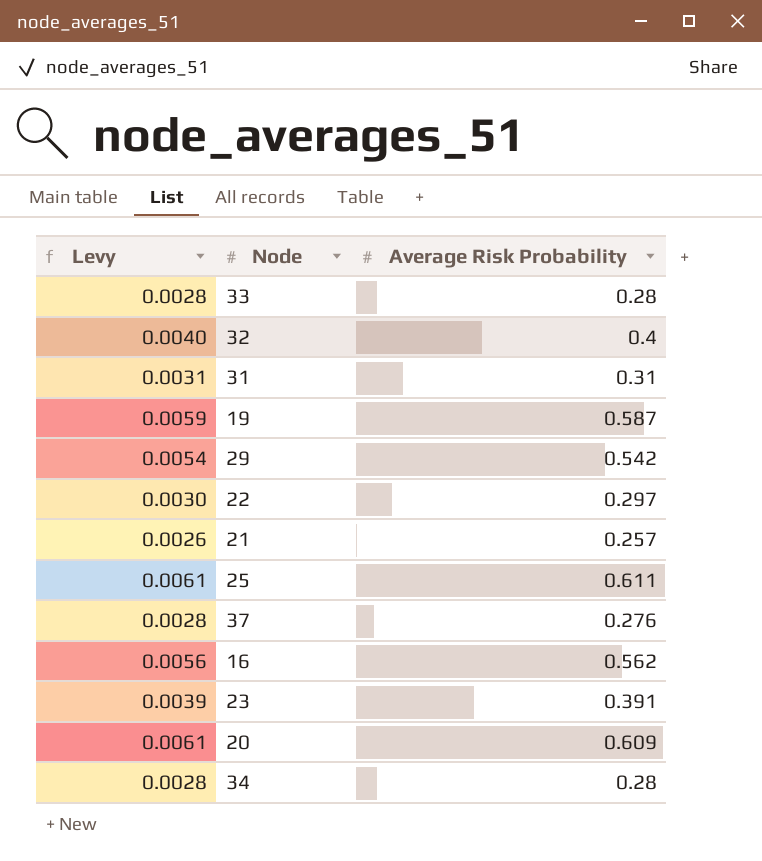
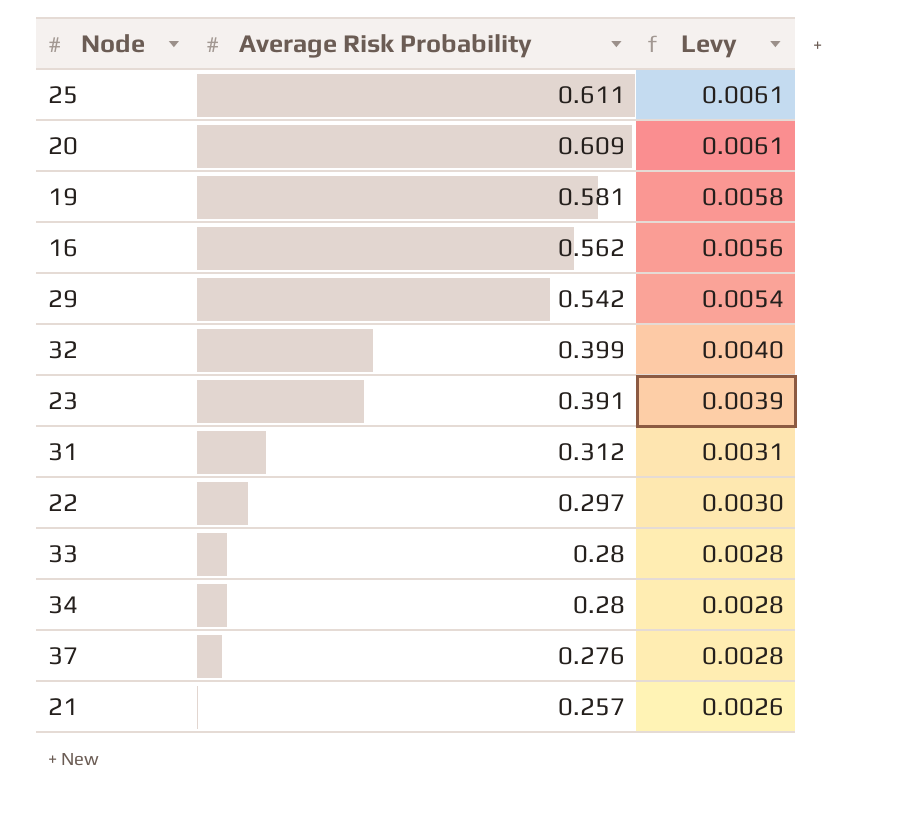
row order: none -> Average Risk Probability descending
column Levy | position: 1 -> 3
19 | Average Risk Probability: 0.587 -> 0.581
19 | Levy: 0.0059 -> 0.0058
32 | Average Risk Probability: 0.4 -> 0.399
31 | Average Risk Probability: 0.31 -> 0.312

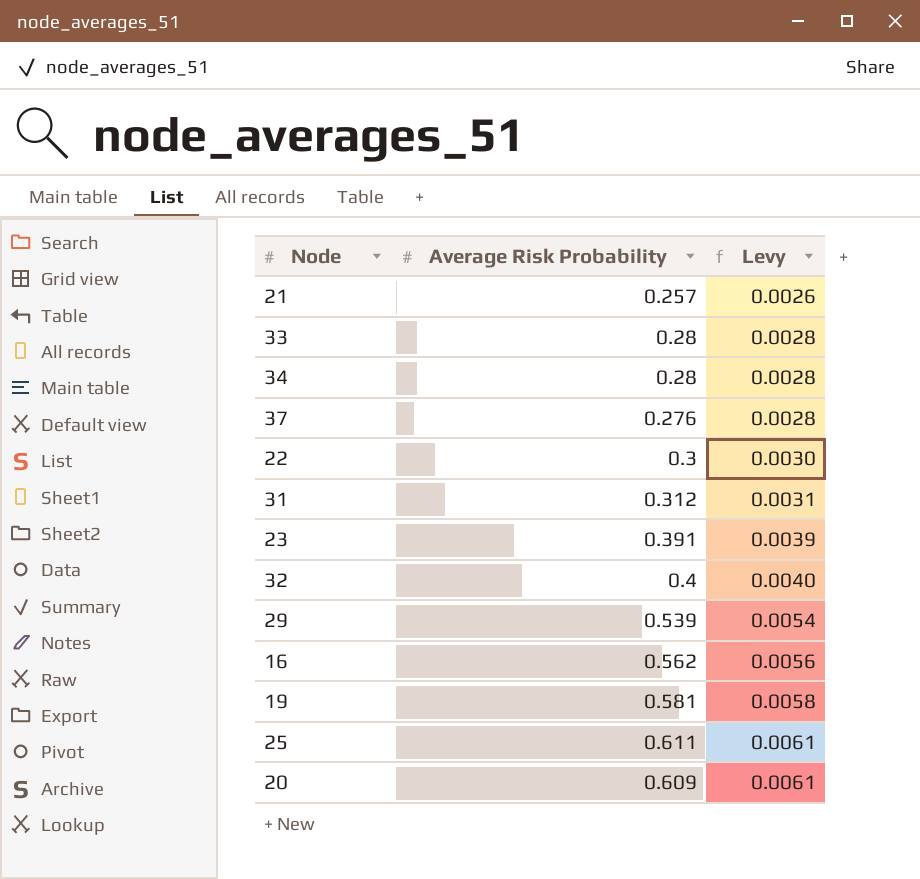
row order: Average Risk Probability descending -> Levy ascending
22 | Average Risk Probability: 0.297 -> 0.3
32 | Average Risk Probability: 0.399 -> 0.4
29 | Average Risk Probability: 0.542 -> 0.539

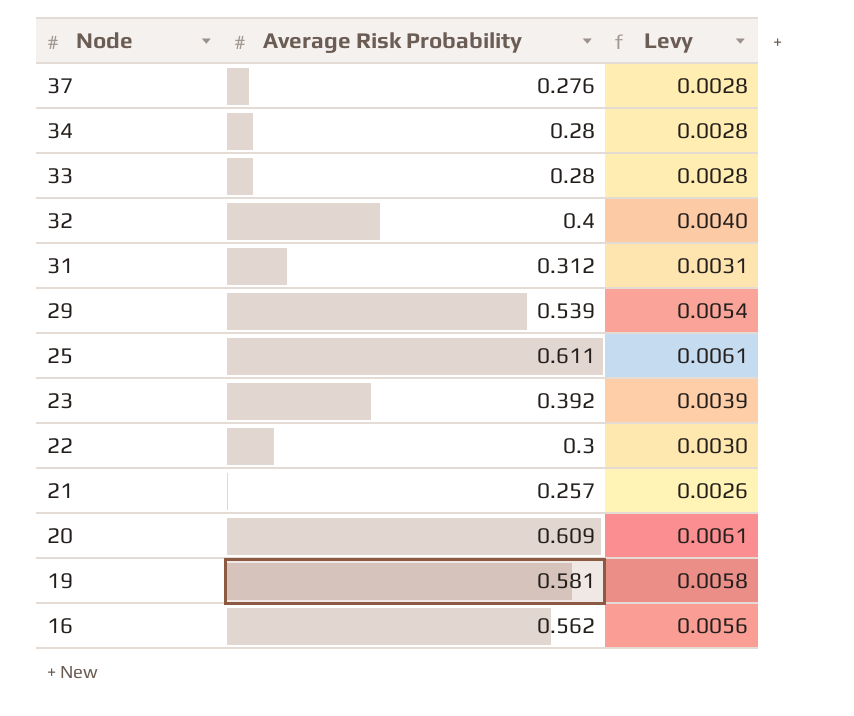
row order: Levy ascending -> Node descending
23 | Average Risk Probability: 0.391 -> 0.392

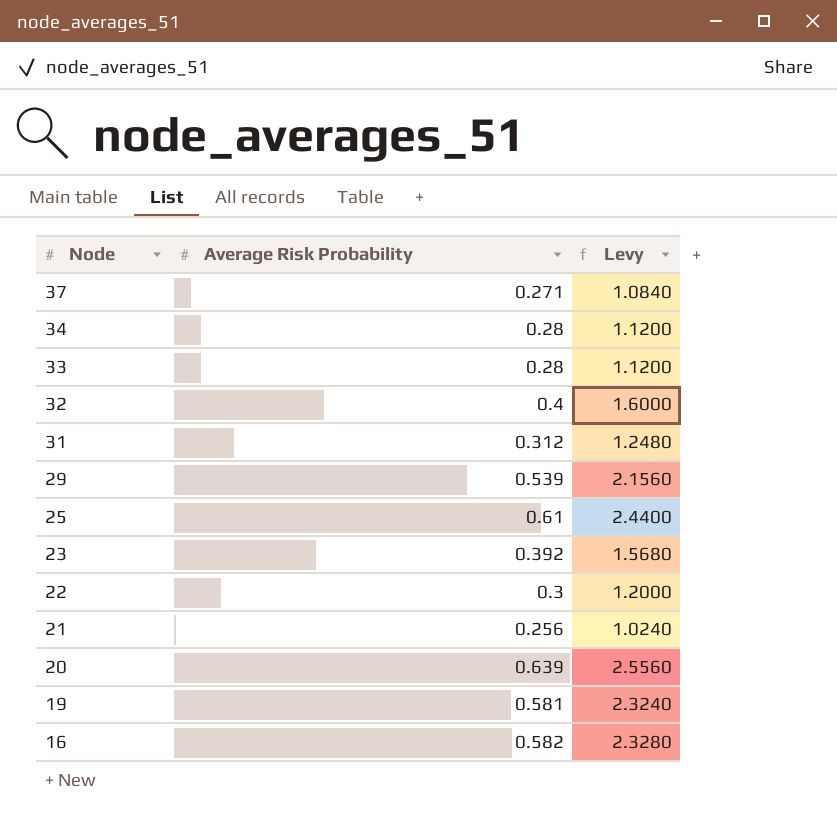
column Levy | formula: [Average Risk Probability] * 0.01 -> [Average Risk Probability] * 4
37 | Average Risk Probability: 0.276 -> 0.271
25 | Average Risk Probability: 0.611 -> 0.61
21 | Average Risk Probability: 0.257 -> 0.256
20 | Average Risk Probability: 0.609 -> 0.639
16 | Average Risk Probability: 0.562 -> 0.582

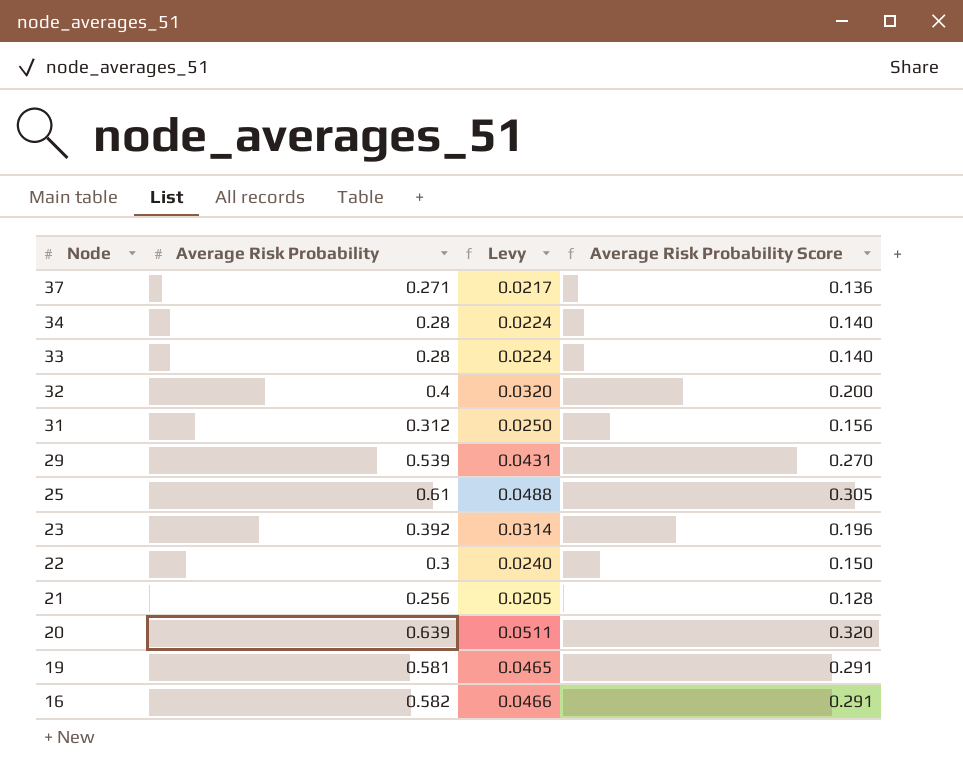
column Levy | formula: [Average Risk Probability] * 4 -> [Average Risk Probability] * 0.08
column Average Risk Probability Score | formula: none -> [Average Risk Probability] * 0.5

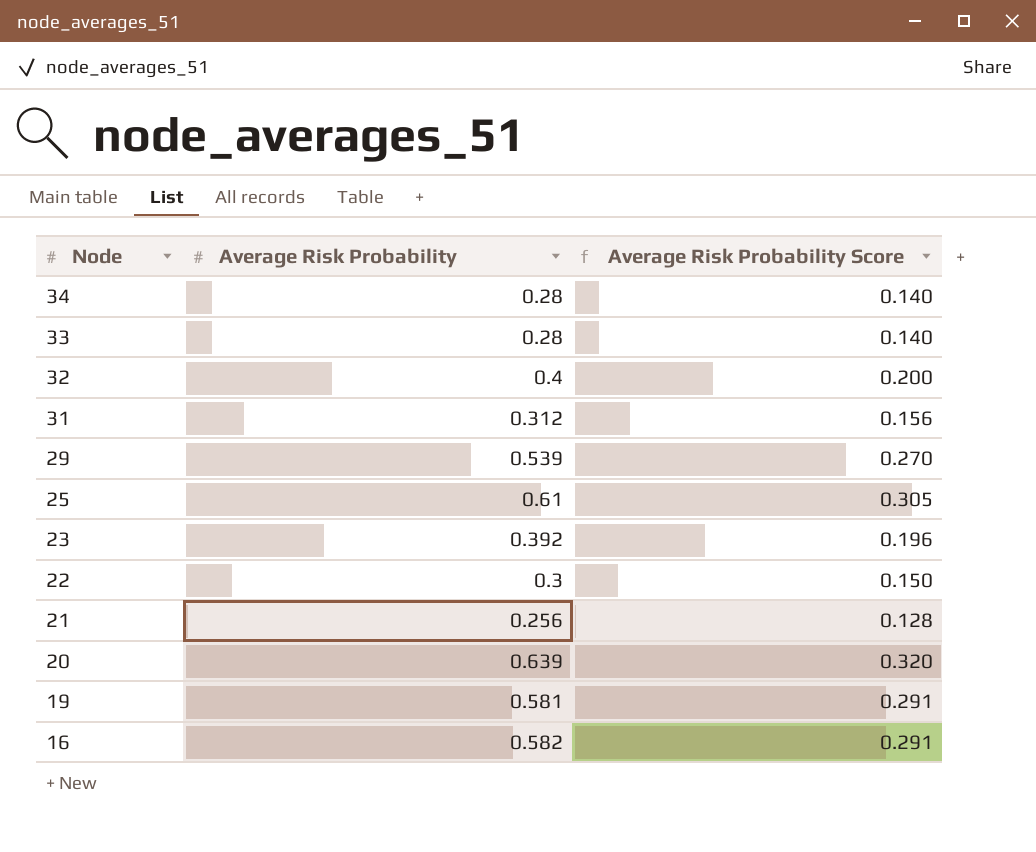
column Levy | formula: [Average Risk Probability] * 0.08 -> none
row 37: 0.271 | 0.0217 | 0.136 -> none

